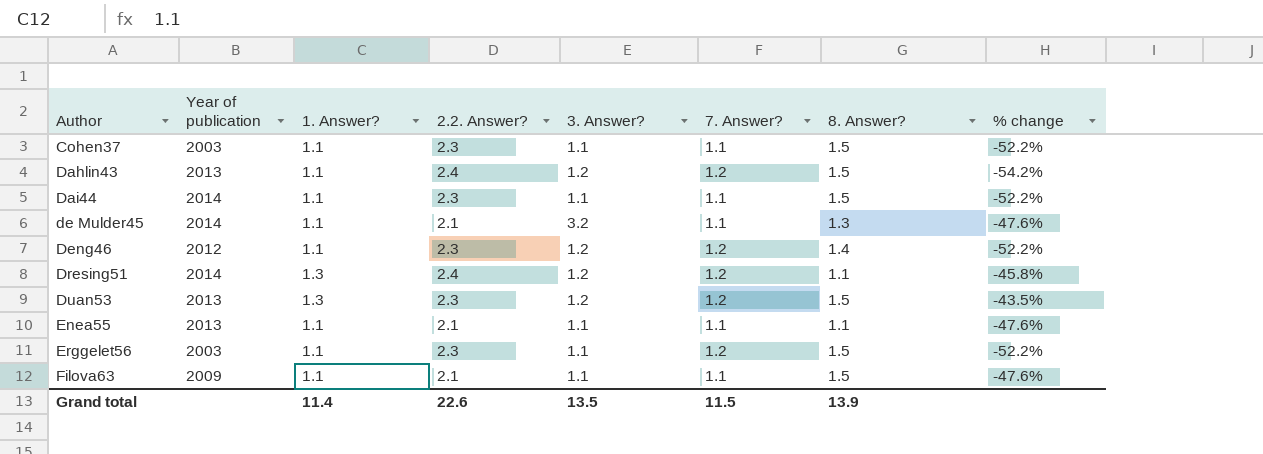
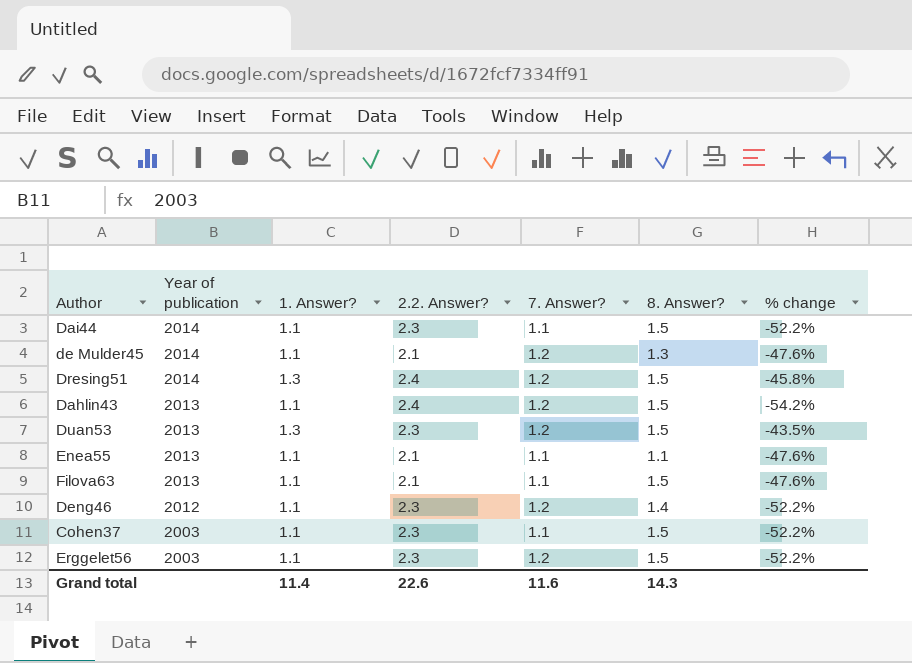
row order: Author ascending -> Year of publication descending
column 3. Answer? | position: 5 -> none
de Mulder45 | 7. Answer?: 1.1 -> 1.2
Dresing51 | 8. Answer?: 1.1 -> 1.5
Filova63 | Year of publication: 2009 -> 2013
Grand total | 7. Answer?: 11.5 -> 11.6
Grand total | 8. Answer?: 13.9 -> 14.3

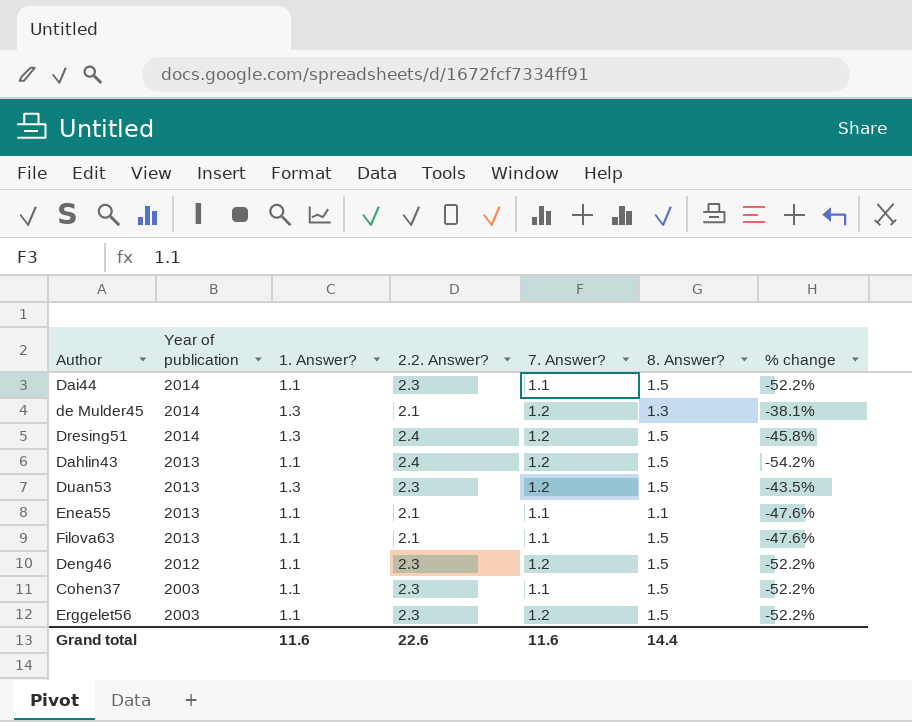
de Mulder45 | 1. Answer?: 1.1 -> 1.3
de Mulder45 | % change: -47.6% -> -38.1%
Deng46 | 8. Answer?: 1.4 -> 1.5
Grand total | 1. Answer?: 11.4 -> 11.6
Grand total | 8. Answer?: 14.3 -> 14.4

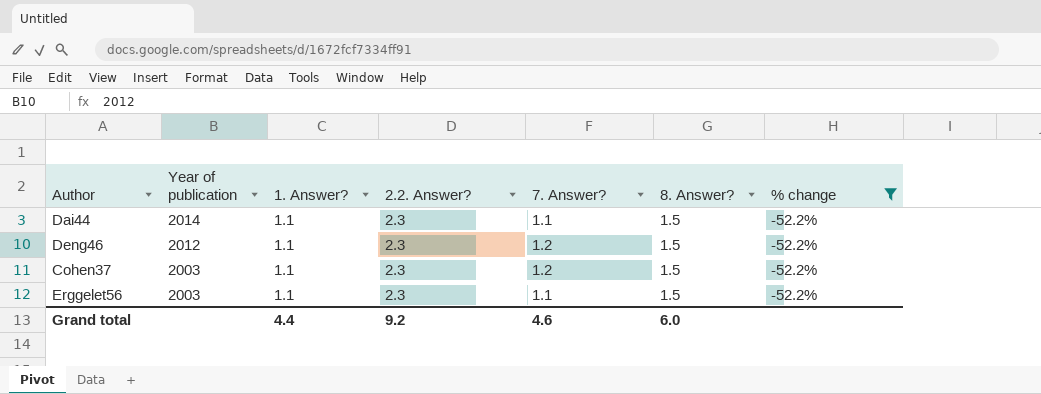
filter: none -> % change = -52.2%
Cohen37 | 7. Answer?: 1.1 -> 1.2
Erggelet56 | 7. Answer?: 1.2 -> 1.1
Grand total | 1. Answer?: 11.6 -> 4.4
Grand total | 2.2. Answer?: 22.6 -> 9.2
Grand total | 7. Answer?: 11.6 -> 4.6
Grand total | 8. Answer?: 14.4 -> 6.0

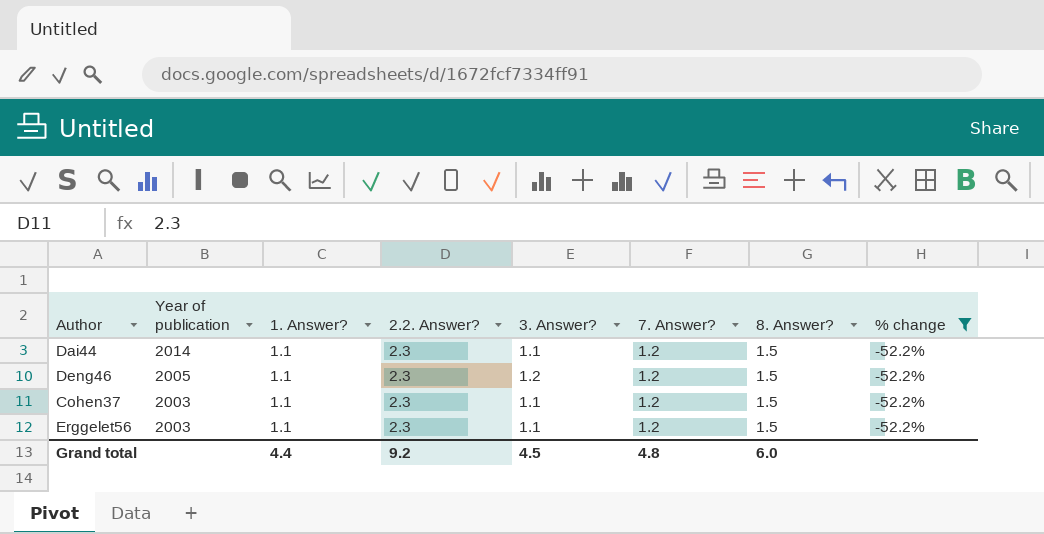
column 3. Answer? | position: none -> 5
Dai44 | 7. Answer?: 1.1 -> 1.2
Deng46 | Year of publication: 2012 -> 2005
Erggelet56 | 7. Answer?: 1.1 -> 1.2
Grand total | 7. Answer?: 4.6 -> 4.8

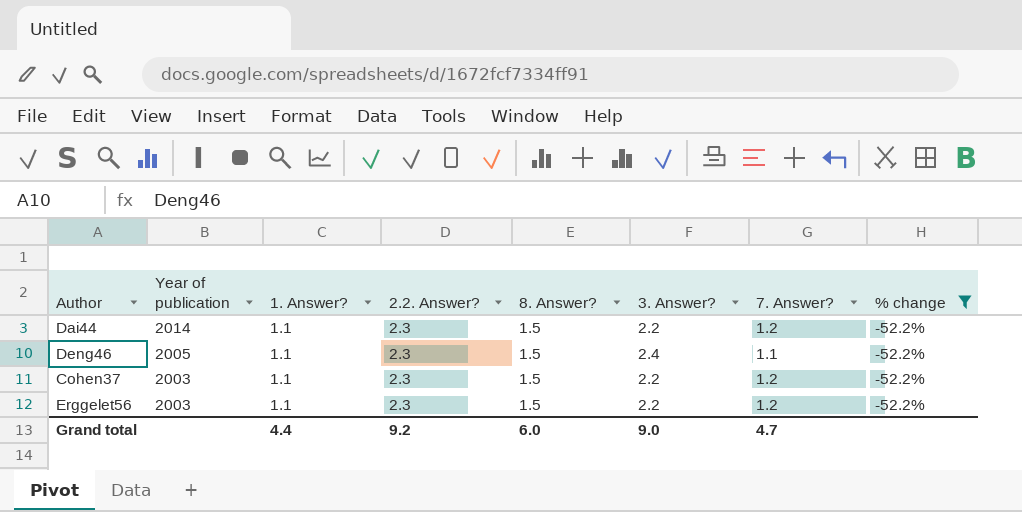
column 8. Answer? | position: 7 -> 5
Dai44 | 3. Answer?: 1.1 -> 2.2
Deng46 | 3. Answer?: 1.2 -> 2.4
Deng46 | 7. Answer?: 1.2 -> 1.1
Cohen37 | 3. Answer?: 1.1 -> 2.2
Erggelet56 | 3. Answer?: 1.1 -> 2.2
Grand total | 3. Answer?: 4.5 -> 9.0
Grand total | 7. Answer?: 4.8 -> 4.7

